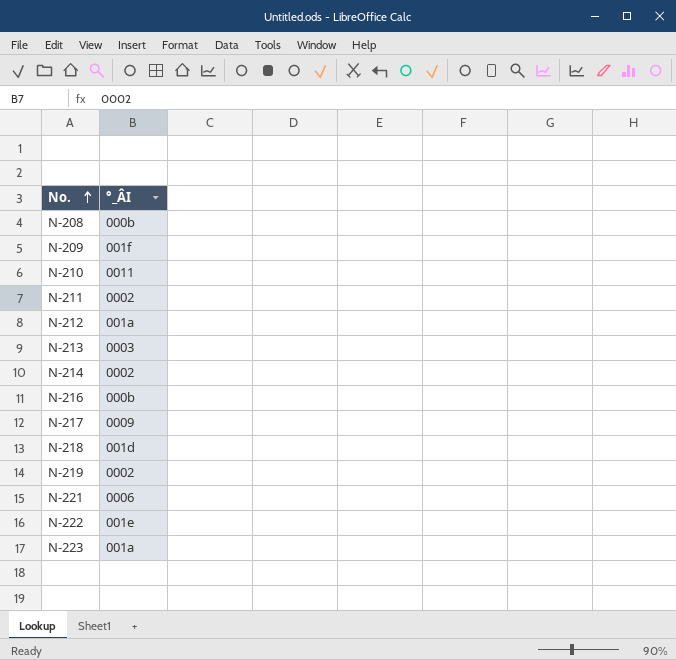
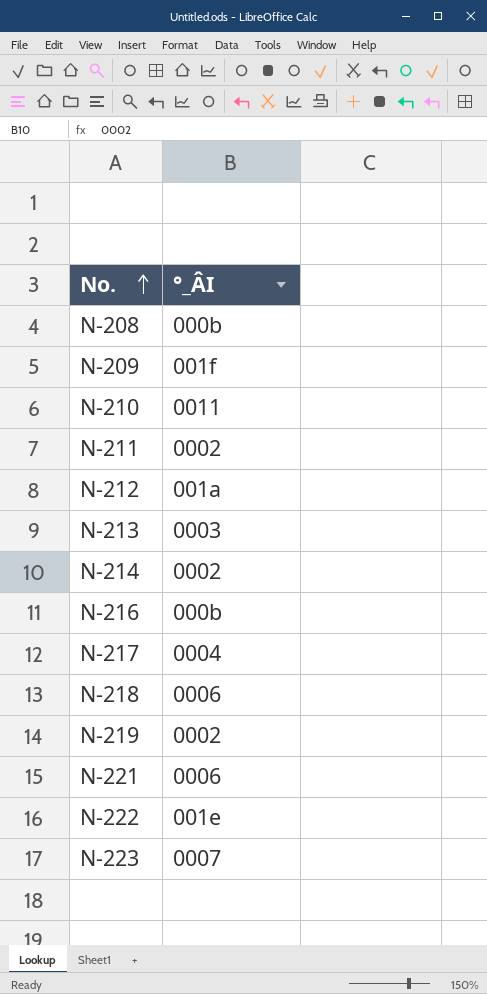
N-217 | °_ÂI: 0009 -> 0004
N-218 | °_ÂI: 001d -> 0006
N-223 | °_ÂI: 001a -> 0007

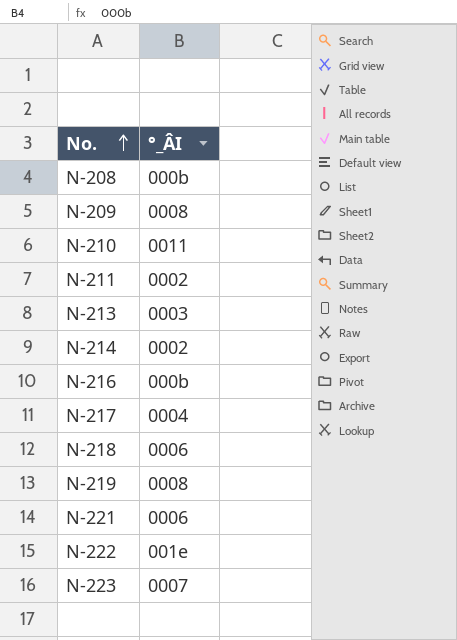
row N-212: 001a -> none
N-209 | °_ÂI: 001f -> 0008
N-219 | °_ÂI: 0002 -> 0008

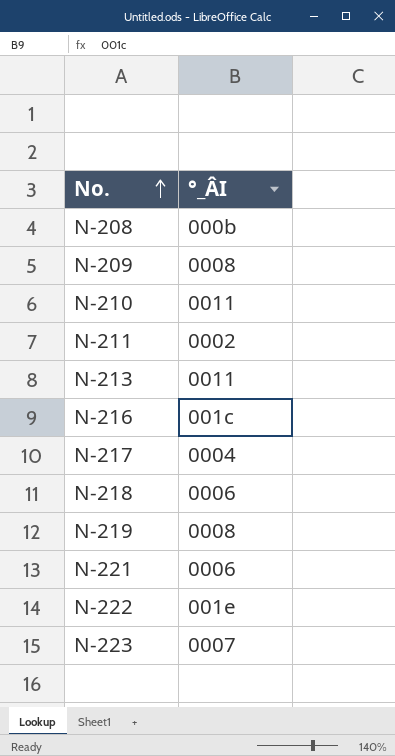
row N-214: 0002 -> none
N-213 | °_ÂI: 0003 -> 0011
N-216 | °_ÂI: 000b -> 001c

